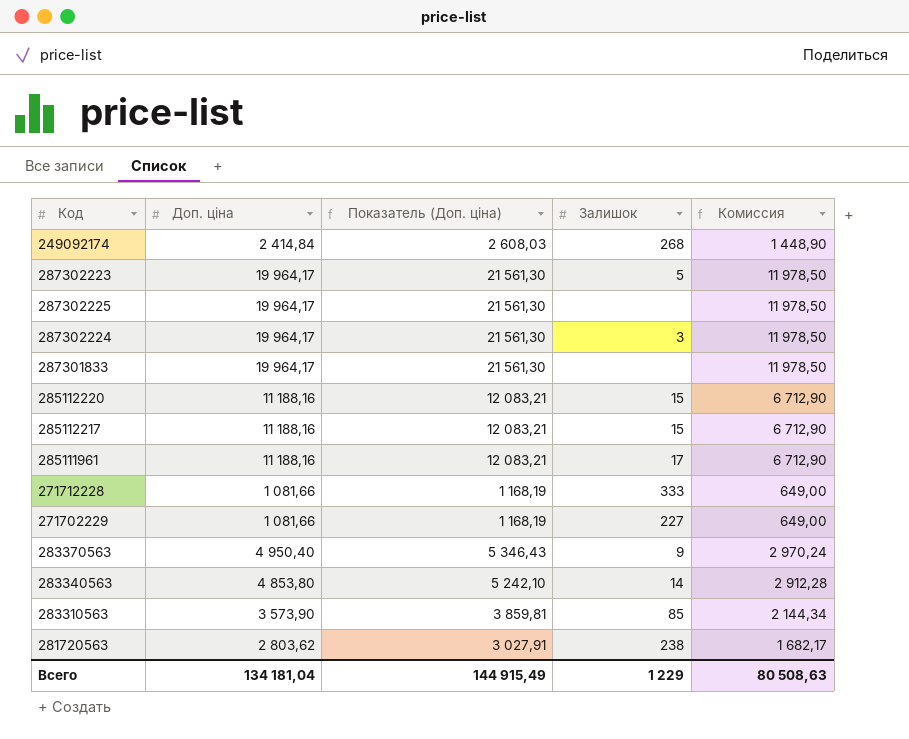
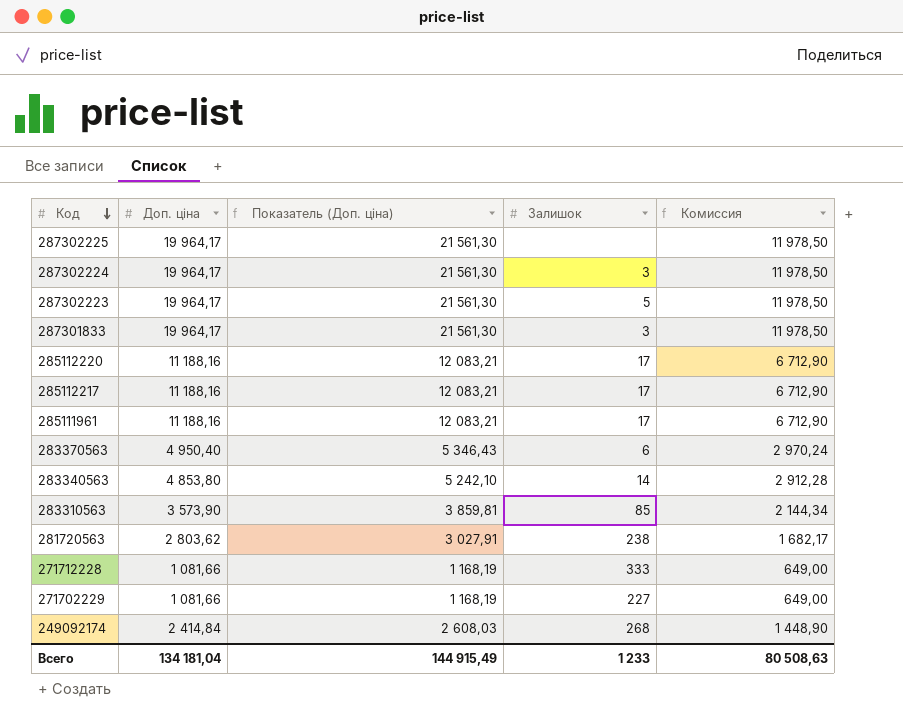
row order: none -> Код descending
287301833 | Залишок: none -> 3
285112220 | Залишок: 15 -> 17
285112217 | Залишок: 15 -> 17
283370563 | Залишок: 9 -> 6
Всего | Залишок: 1 229 -> 1 233

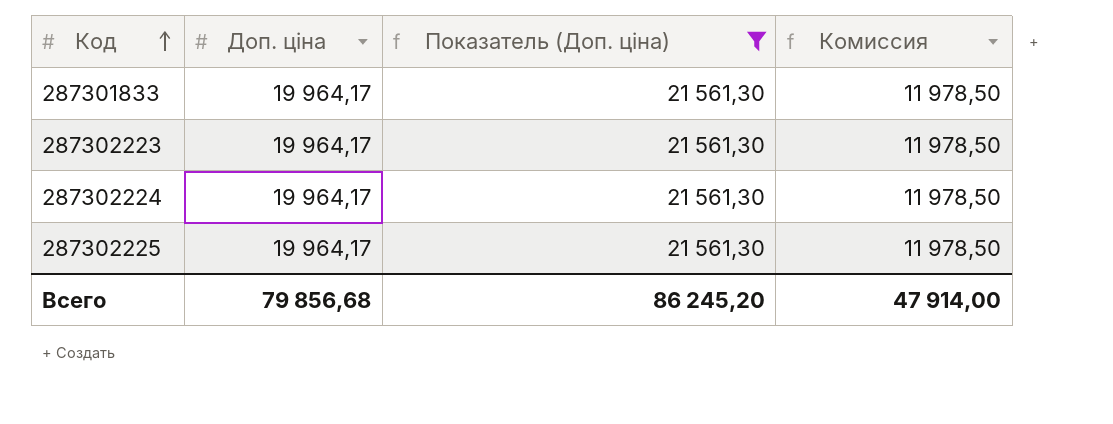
filter: none -> Показатель (Доп. ціна) = 21 561,30
row order: Код descending -> Код ascending
column Залишок | position: 4 -> none
Всего | Доп. ціна: 134 181,04 -> 79 856,68
Всего | Показатель (Доп. ціна): 144 915,49 -> 86 245,20
Всего | Комиссия: 80 508,63 -> 47 914,00

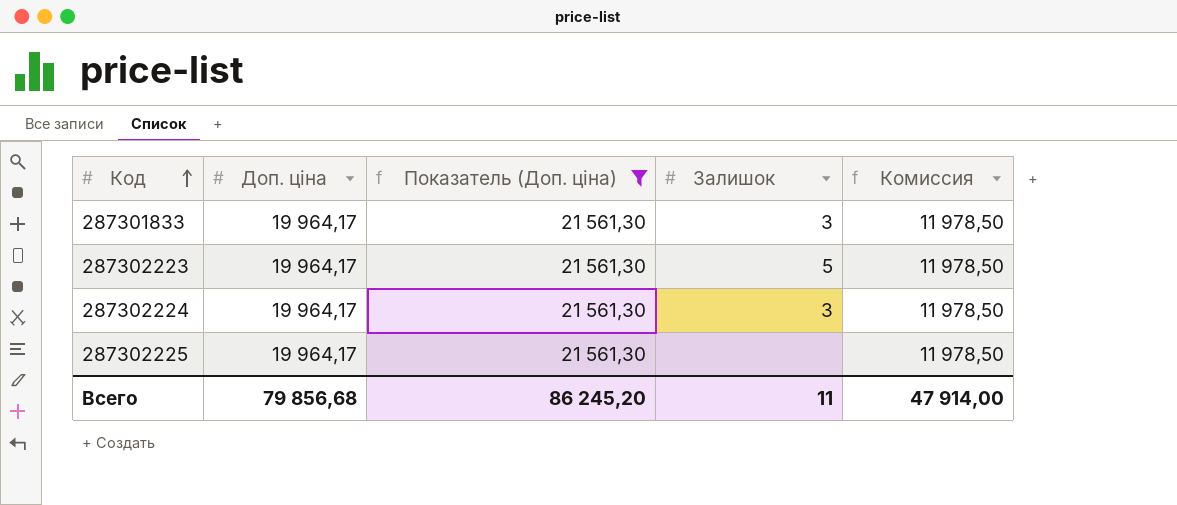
column Залишок | position: none -> 4

